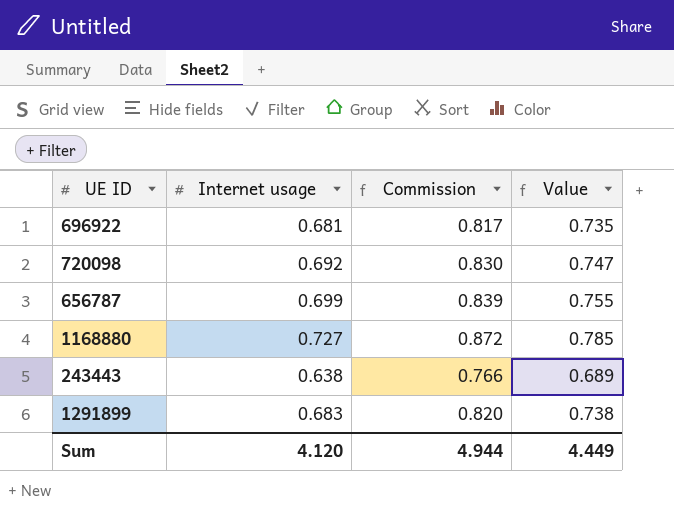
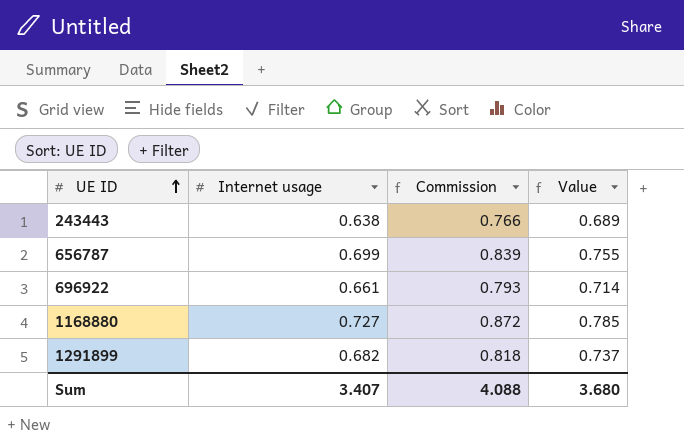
row order: none -> UE ID ascending
row 720098: 0.692 | 0.830 | 0.747 -> none
696922 | Internet usage: 0.681 -> 0.661
696922 | Commission: 0.817 -> 0.793
696922 | Value: 0.735 -> 0.714
1291899 | Internet usage: 0.683 -> 0.682
1291899 | Commission: 0.820 -> 0.818
1291899 | Value: 0.738 -> 0.737
Sum | Internet usage: 4.120 -> 3.407
Sum | Commission: 4.944 -> 4.088
Sum | Value: 4.449 -> 3.680

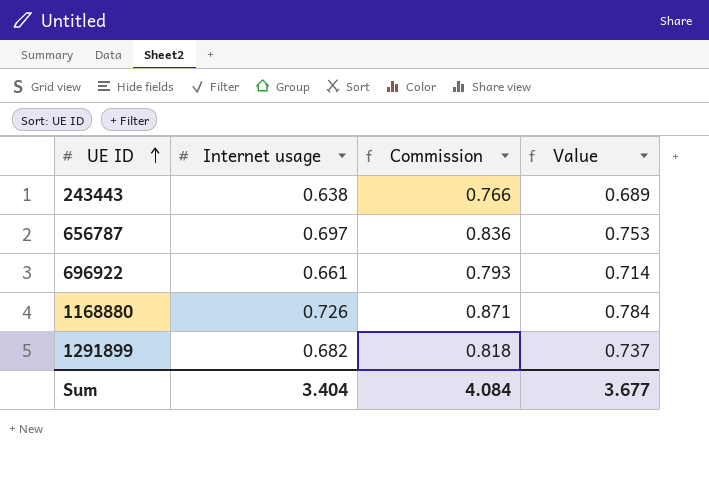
656787 | Internet usage: 0.699 -> 0.697
656787 | Commission: 0.839 -> 0.836
656787 | Value: 0.755 -> 0.753
1168880 | Internet usage: 0.727 -> 0.726
1168880 | Commission: 0.872 -> 0.871
1168880 | Value: 0.785 -> 0.784
Sum | Internet usage: 3.407 -> 3.404
Sum | Commission: 4.088 -> 4.084
Sum | Value: 3.680 -> 3.677

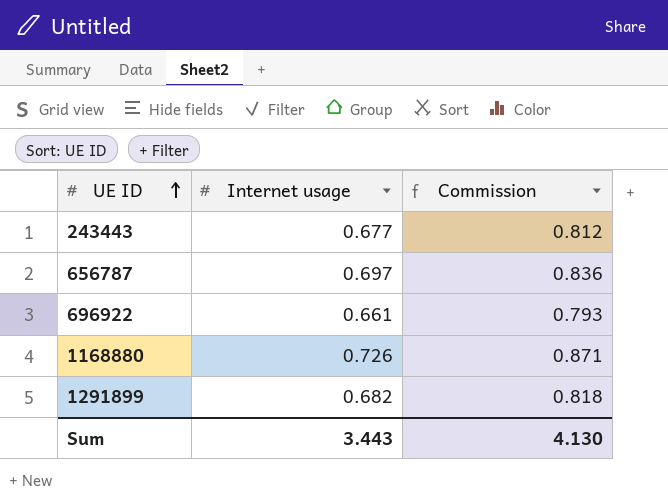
column Value | formula: [Internet usage] * 1.08 -> none
243443 | Internet usage: 0.638 -> 0.677
243443 | Commission: 0.766 -> 0.812
Sum | Internet usage: 3.404 -> 3.443
Sum | Commission: 4.084 -> 4.130

